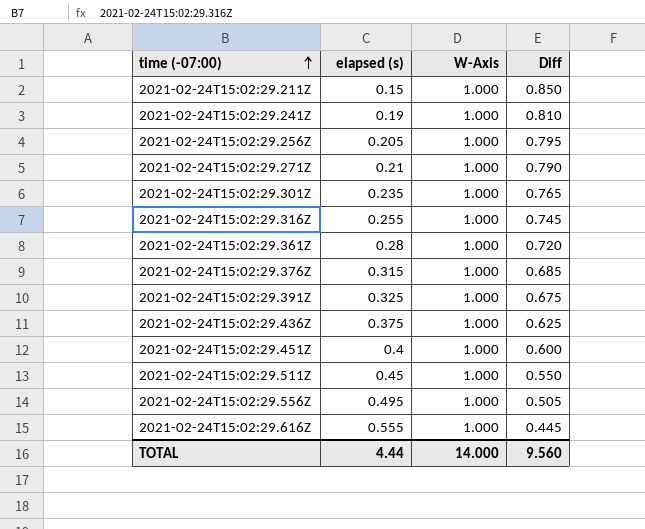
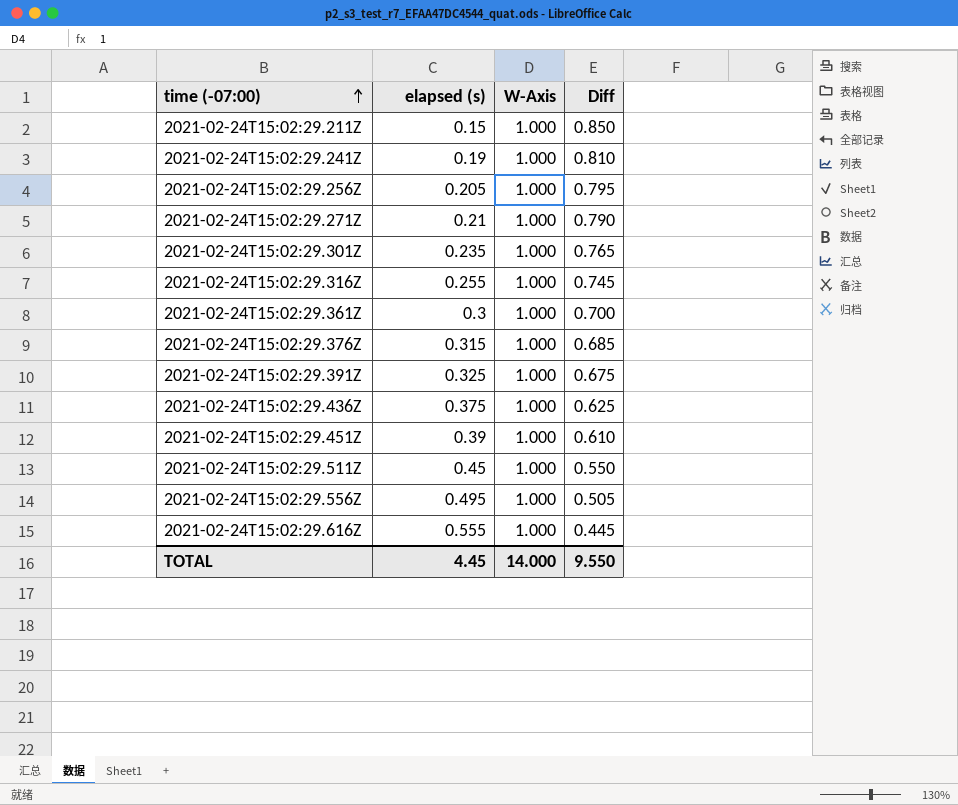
2021-02-24T15:02:29.361Z | elapsed (s): 0.28 -> 0.3
2021-02-24T15:02:29.361Z | Diff: 0.720 -> 0.700
2021-02-24T15:02:29.451Z | elapsed (s): 0.4 -> 0.39
2021-02-24T15:02:29.451Z | Diff: 0.600 -> 0.610
TOTAL | elapsed (s): 4.44 -> 4.45
TOTAL | Diff: 9.560 -> 9.550

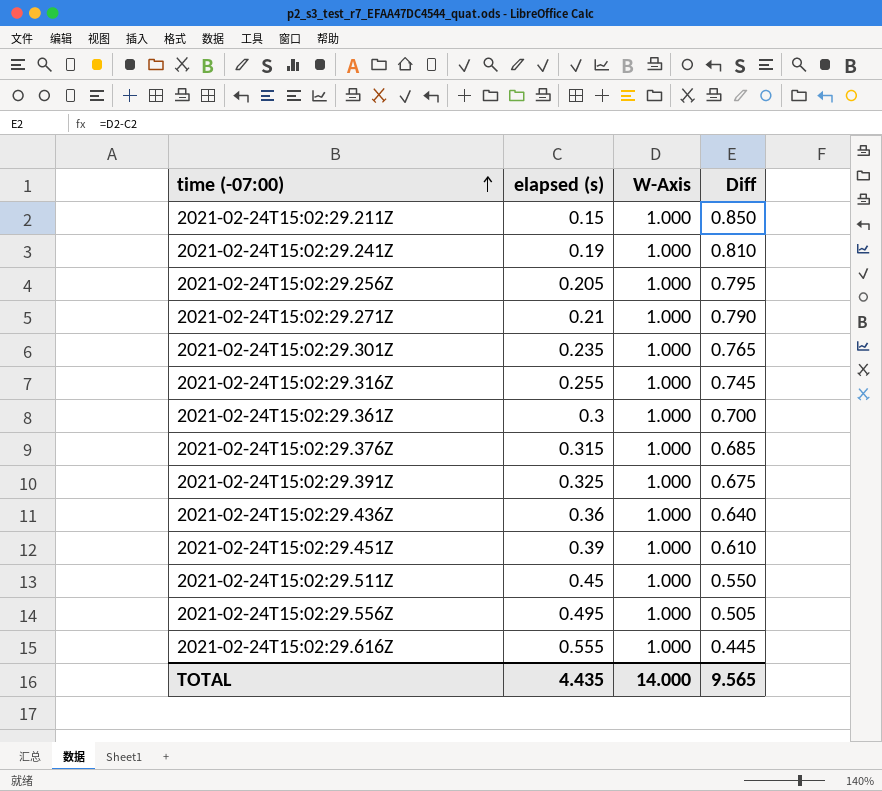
2021-02-24T15:02:29.436Z | elapsed (s): 0.375 -> 0.36
2021-02-24T15:02:29.436Z | Diff: 0.625 -> 0.640
TOTAL | elapsed (s): 4.45 -> 4.435
TOTAL | Diff: 9.550 -> 9.565

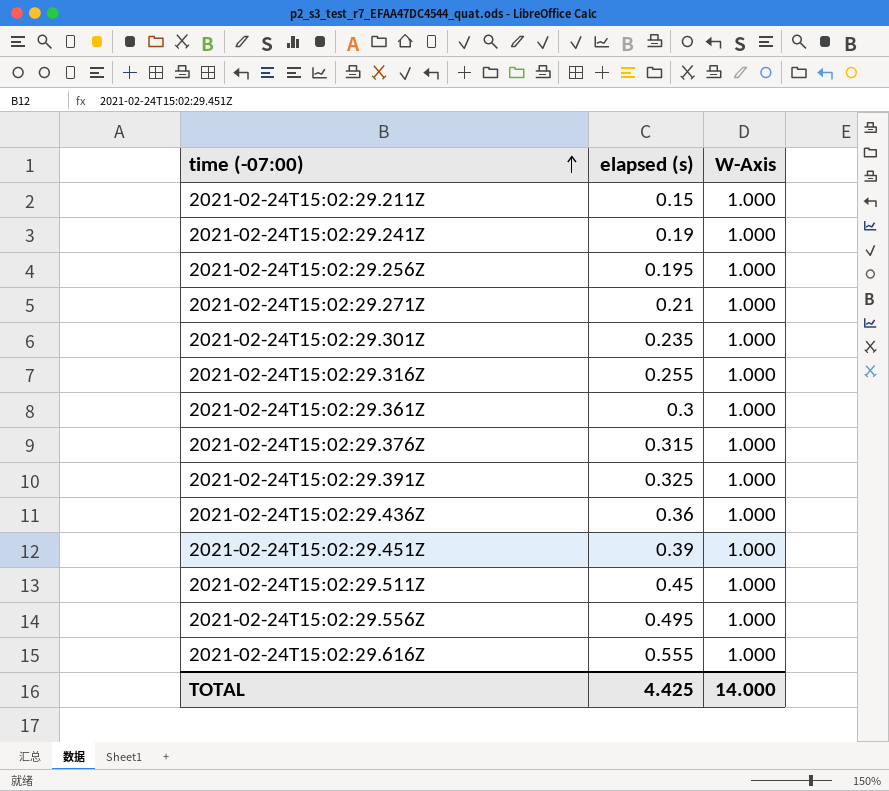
column Diff | formula: [W-Axis] - [elapsed (s)] -> none
2021-02-24T15:02:29.256Z | elapsed (s): 0.205 -> 0.195
TOTAL | elapsed (s): 4.435 -> 4.425

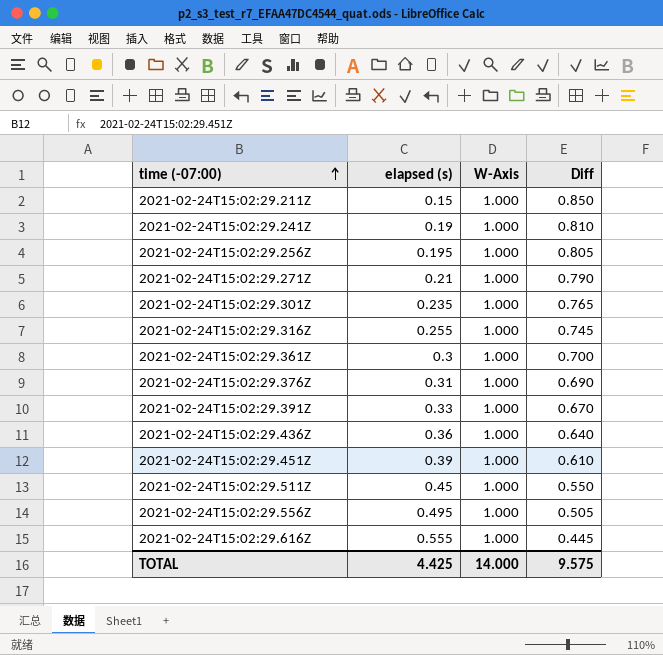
column Diff | formula: none -> [W-Axis] - [elapsed (s)]
2021-02-24T15:02:29.376Z | elapsed (s): 0.315 -> 0.31
2021-02-24T15:02:29.391Z | elapsed (s): 0.325 -> 0.33

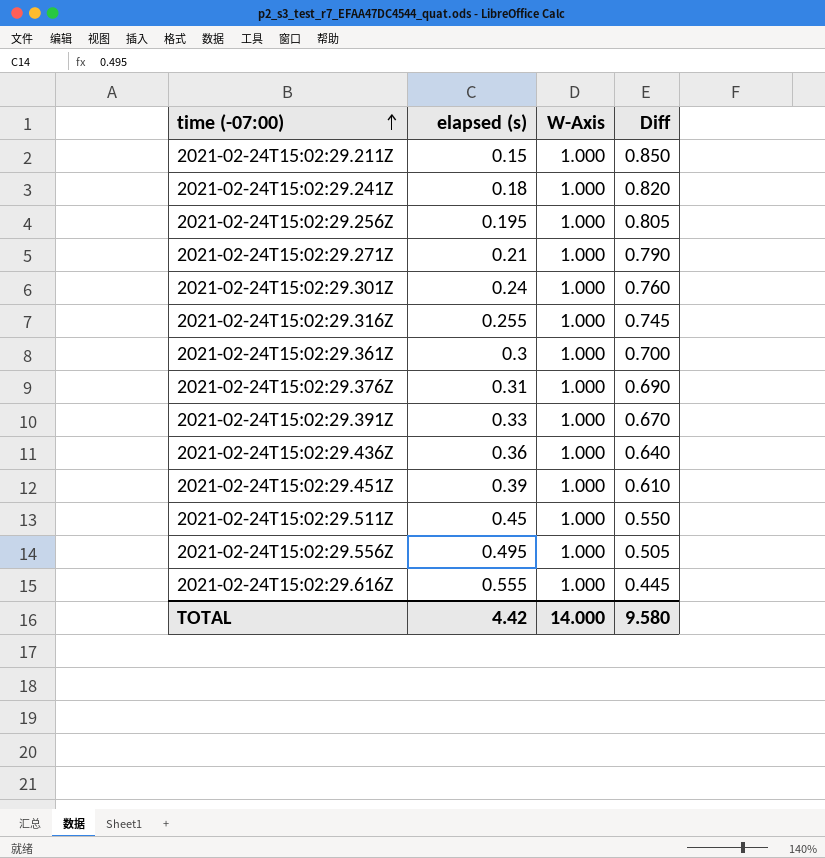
2021-02-24T15:02:29.241Z | elapsed (s): 0.19 -> 0.18
2021-02-24T15:02:29.241Z | Diff: 0.810 -> 0.820
2021-02-24T15:02:29.301Z | elapsed (s): 0.235 -> 0.24
2021-02-24T15:02:29.301Z | Diff: 0.765 -> 0.760
TOTAL | elapsed (s): 4.425 -> 4.42
TOTAL | Diff: 9.575 -> 9.580

